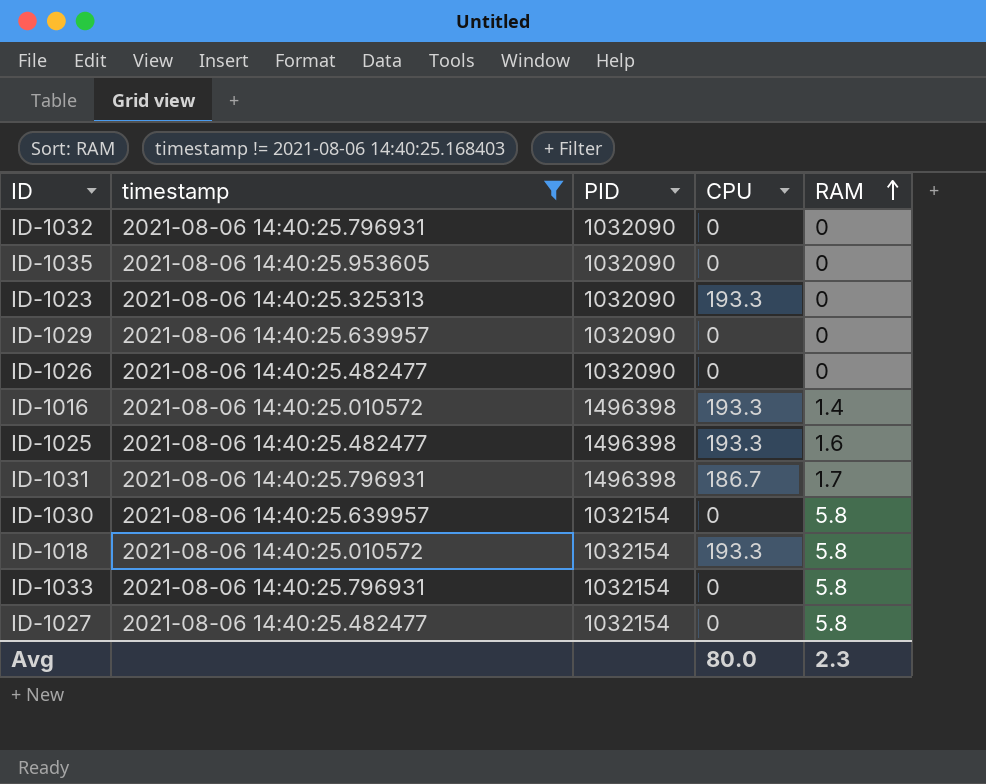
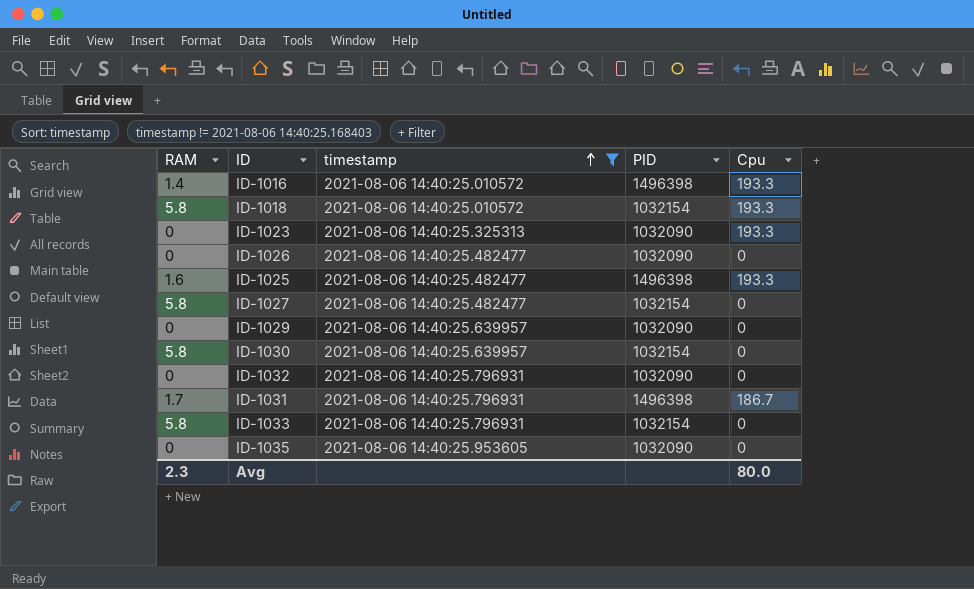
row order: RAM ascending -> timestamp ascending
column RAM | position: 5 -> 1
column name: CPU -> Cpu

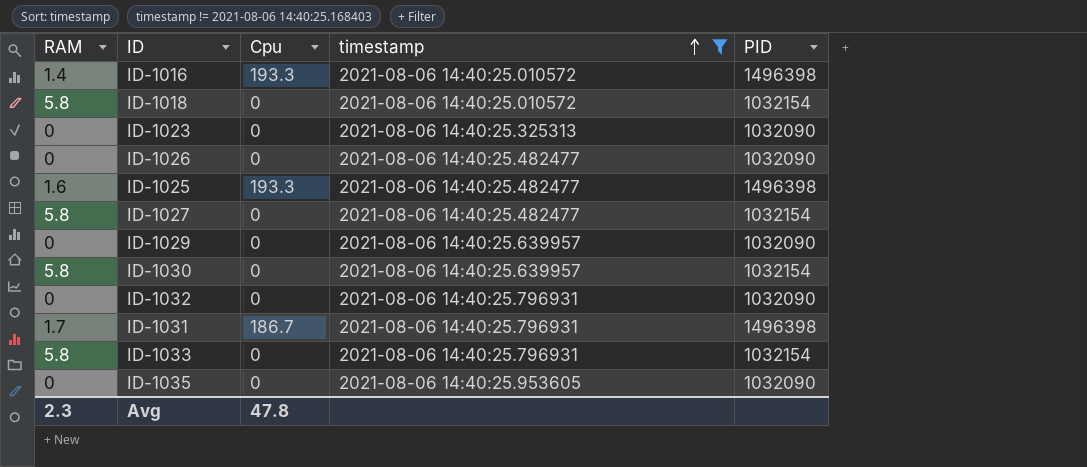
column Cpu | position: 5 -> 3
ID-1018 | Cpu: 193.3 -> 0
ID-1023 | Cpu: 193.3 -> 0
Avg | Cpu: 80.0 -> 47.8

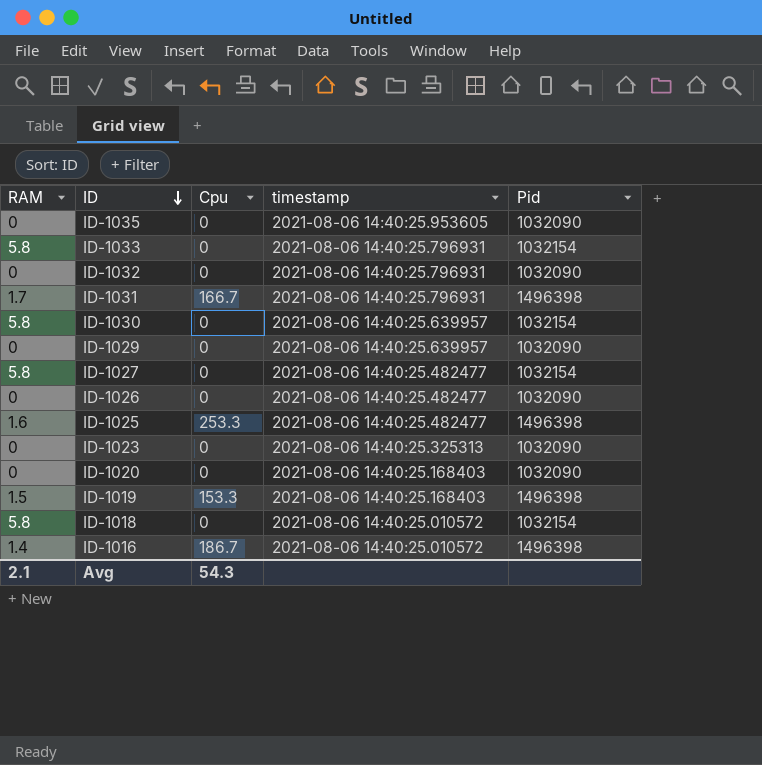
filter: timestamp != 2021-08-06 14:40:25.168403 -> none
row order: timestamp ascending -> ID descending
column name: PID -> Pid
ID-1031 | Cpu: 186.7 -> 166.7
ID-1025 | Cpu: 193.3 -> 253.3
ID-1016 | Cpu: 193.3 -> 186.7
Avg | RAM: 2.3 -> 2.1
Avg | Cpu: 47.8 -> 54.3

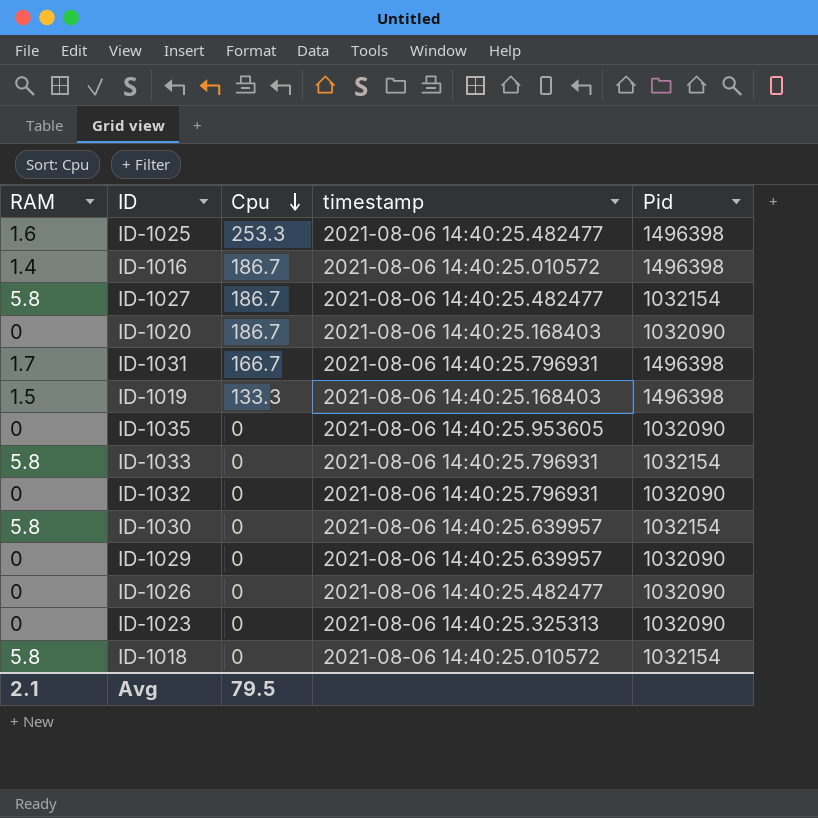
row order: ID descending -> Cpu descending
ID-1027 | Cpu: 0 -> 186.7
ID-1020 | Cpu: 0 -> 186.7
ID-1019 | Cpu: 153.3 -> 133.3
Avg | Cpu: 54.3 -> 79.5

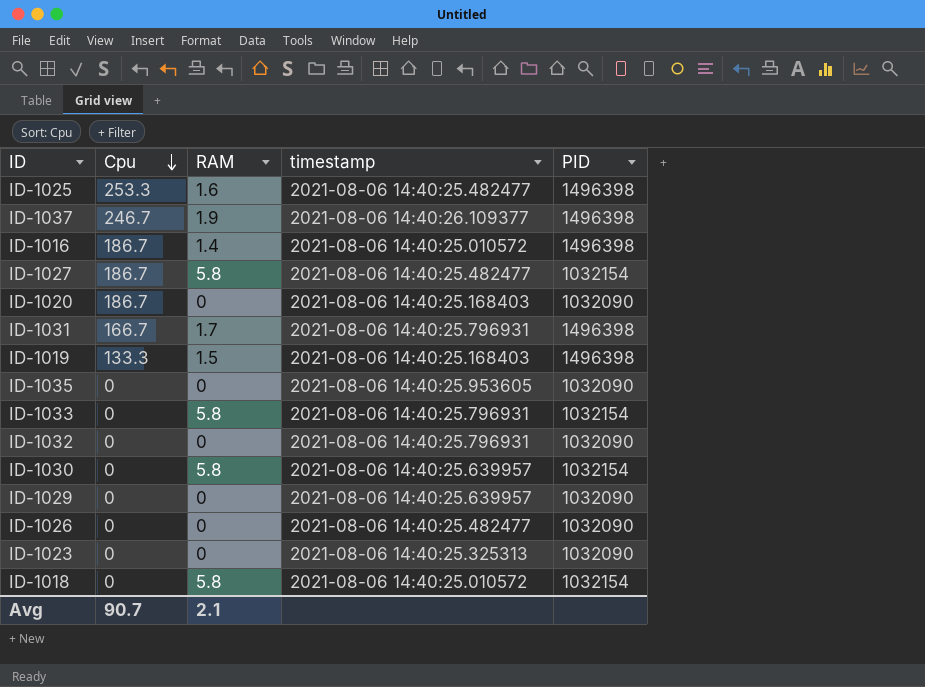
column RAM | position: 1 -> 3
column name: Pid -> PID
row ID-1037: none -> 246.7 | 1.9 | 2021-08-06 14:40:26.109377 | 1496398
Avg | Cpu: 79.5 -> 90.7

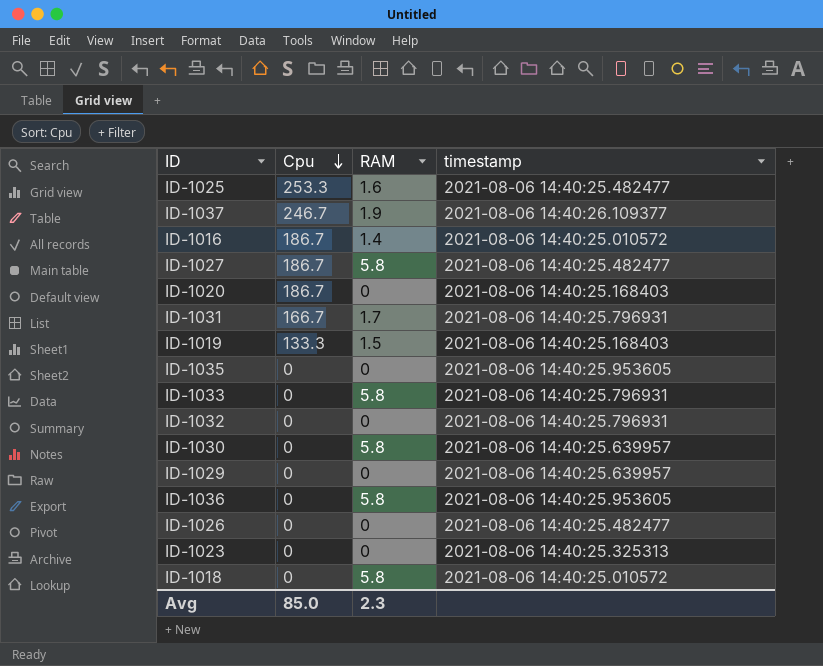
column PID | position: 5 -> none
row ID-1036: none -> 0 | 5.8 | 2021-08-06 14:40:25.953605
Avg | Cpu: 90.7 -> 85.0
Avg | RAM: 2.1 -> 2.3

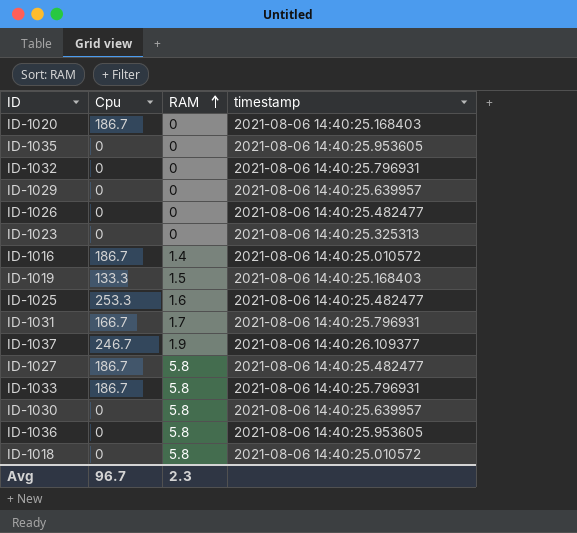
row order: Cpu descending -> RAM ascending
ID-1033 | Cpu: 0 -> 186.7
Avg | Cpu: 85.0 -> 96.7

